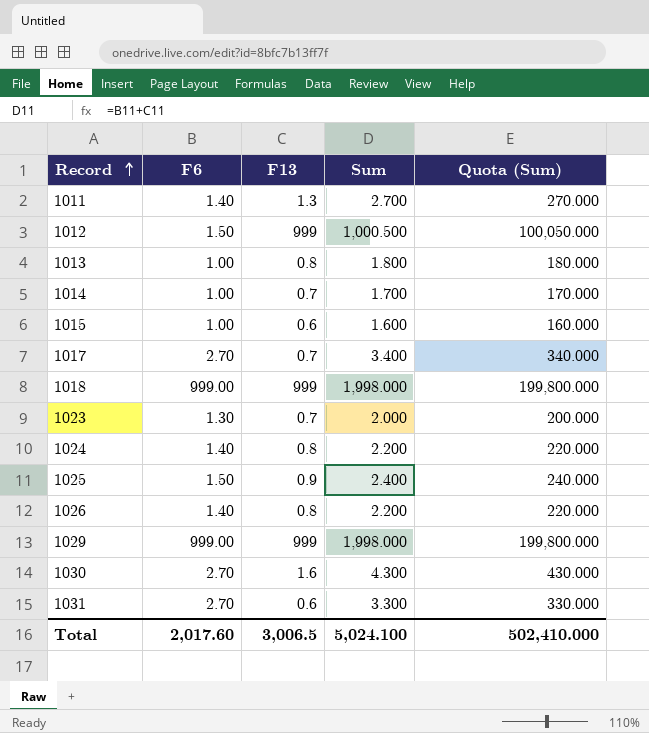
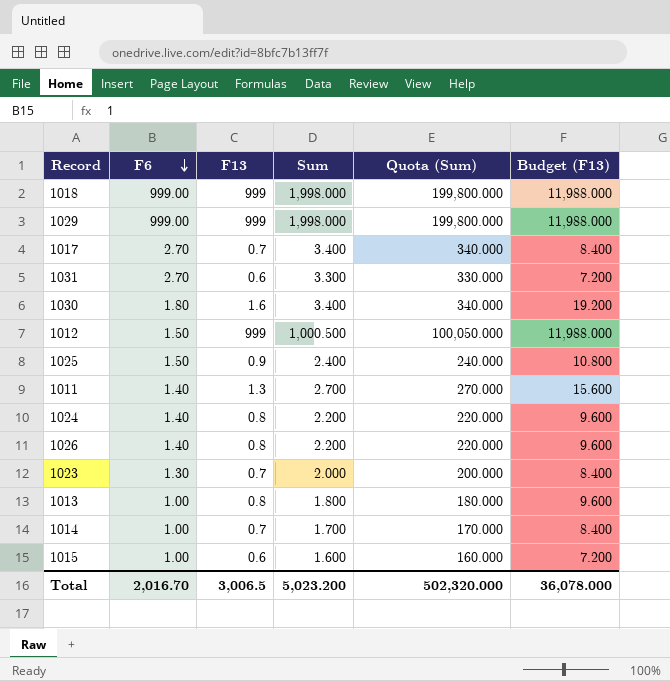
row order: Record ascending -> F6 descending
column Budget (F13) | formula: none -> [F13] * 12
1030 | F6: 2.70 -> 1.80
1030 | Sum: 4.300 -> 3.400
1030 | Quota (Sum): 430.000 -> 340.000
Total | F6: 2,017.60 -> 2,016.70
Total | Sum: 5,024.100 -> 5,023.200
Total | Quota (Sum): 502,410.000 -> 502,320.000

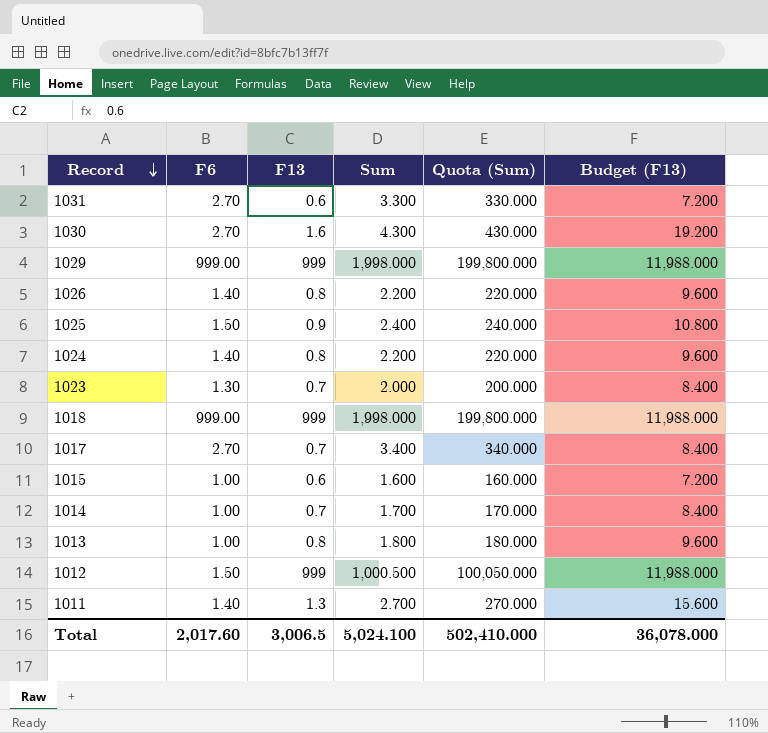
row order: F6 descending -> Record descending
1030 | F6: 1.80 -> 2.70
1030 | Sum: 3.400 -> 4.300
1030 | Quota (Sum): 340.000 -> 430.000
Total | F6: 2,016.70 -> 2,017.60
Total | Sum: 5,023.200 -> 5,024.100
Total | Quota (Sum): 502,320.000 -> 502,410.000

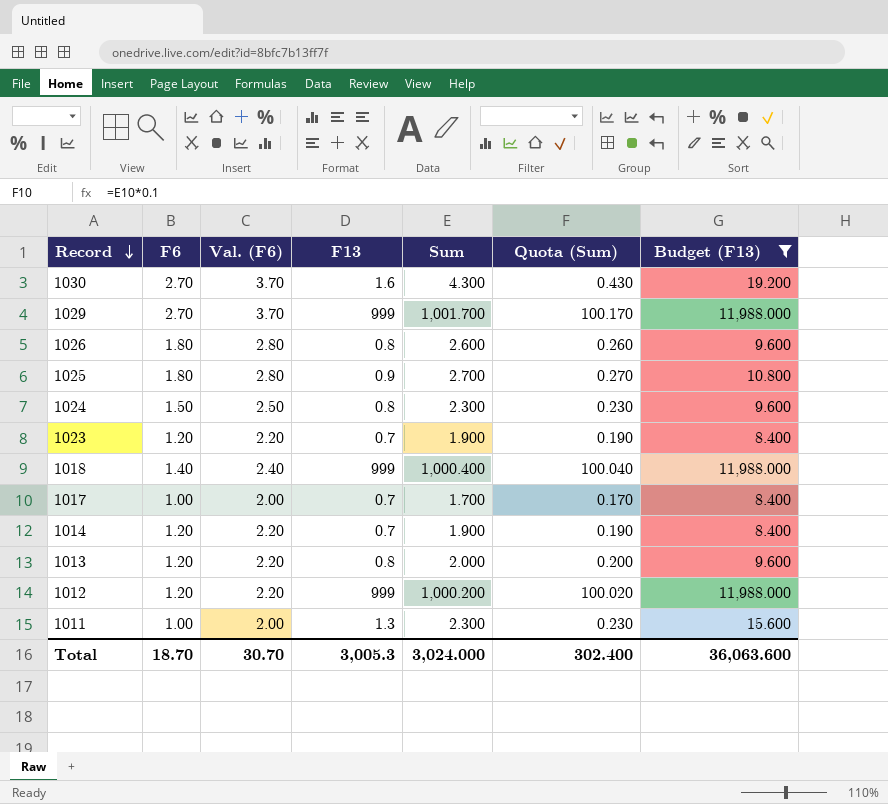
filter: none -> Budget (F13) != 7.200
column Val. (F6) | formula: none -> [F6] + 1
column Quota (Sum) | formula: [Sum] * 100 -> [Sum] * 0.1
1029 | F6: 999.00 -> 2.70
1029 | Sum: 1,998.000 -> 1,001.700
1026 | F6: 1.40 -> 1.80
1026 | Sum: 2.200 -> 2.600
1025 | F6: 1.50 -> 1.80
1025 | Sum: 2.400 -> 2.700
1024 | F6: 1.40 -> 1.50
1024 | Sum: 2.200 -> 2.300
1023 | F6: 1.30 -> 1.20
1023 | Sum: 2.000 -> 1.900
1018 | F6: 999.00 -> 1.40
1018 | Sum: 1,998.000 -> 1,000.400
1017 | F6: 2.70 -> 1.00
1017 | Sum: 3.400 -> 1.700
1014 | F6: 1.00 -> 1.20
1014 | Sum: 1.700 -> 1.900
1013 | F6: 1.00 -> 1.20
1013 | Sum: 1.800 -> 2.000
1012 | F6: 1.50 -> 1.20
1012 | Sum: 1,000.500 -> 1,000.200
1011 | F6: 1.40 -> 1.00
1011 | Sum: 2.700 -> 2.300
Total | F6: 2,017.60 -> 18.70
Total | F13: 3,006.5 -> 3,005.3
Total | Sum: 5,024.100 -> 3,024.000
Total | Quota (Sum): 502,410.000 -> 302.400
Total | Budget (F13): 36,078.000 -> 36,063.600

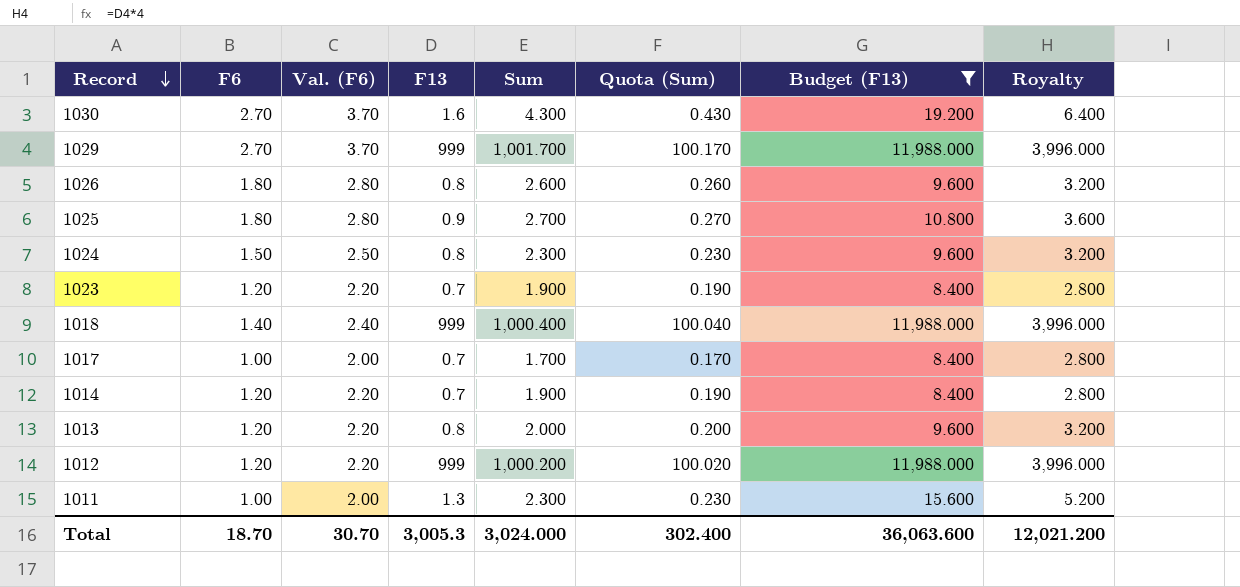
column Royalty | formula: none -> [F13] * 4

